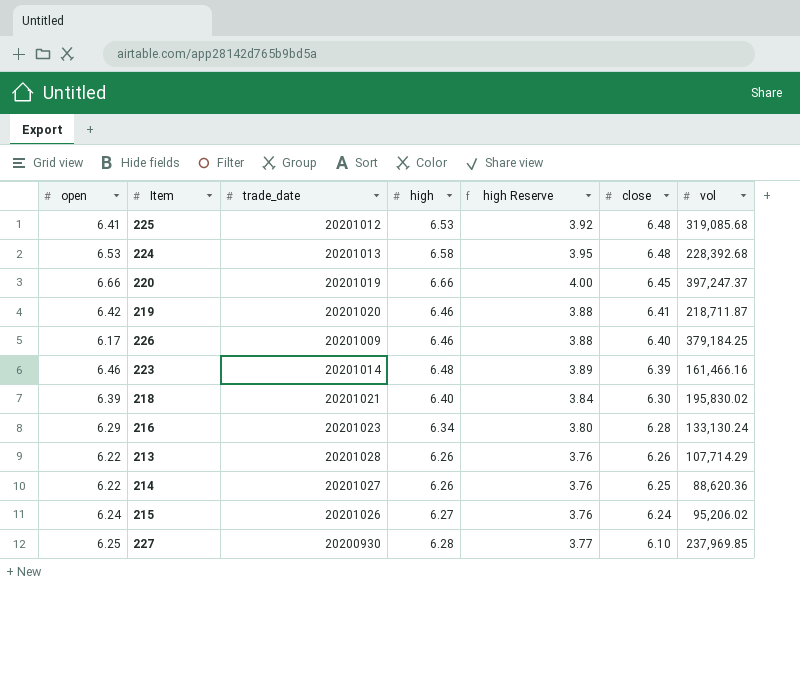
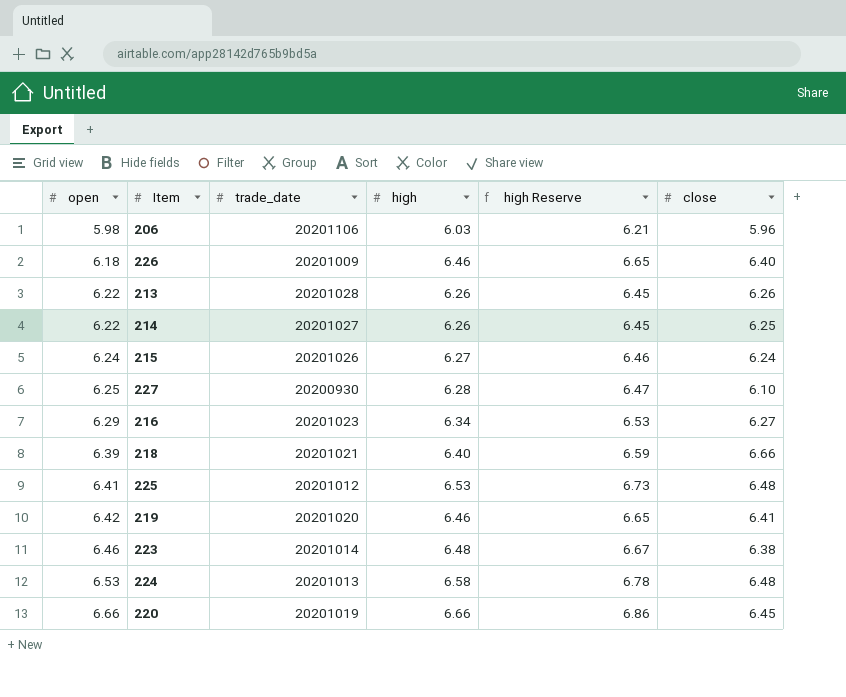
row order: close descending -> open ascending
column vol | position: 7 -> none
column high Reserve | formula: [high] * 0.6 -> [high] * 1.03
row 206: none -> 5.98 | 20201106 | 6.03 | 6.21 | 5.96
226 | open: 6.17 -> 6.18
216 | close: 6.28 -> 6.27
218 | close: 6.30 -> 6.66
223 | close: 6.39 -> 6.38

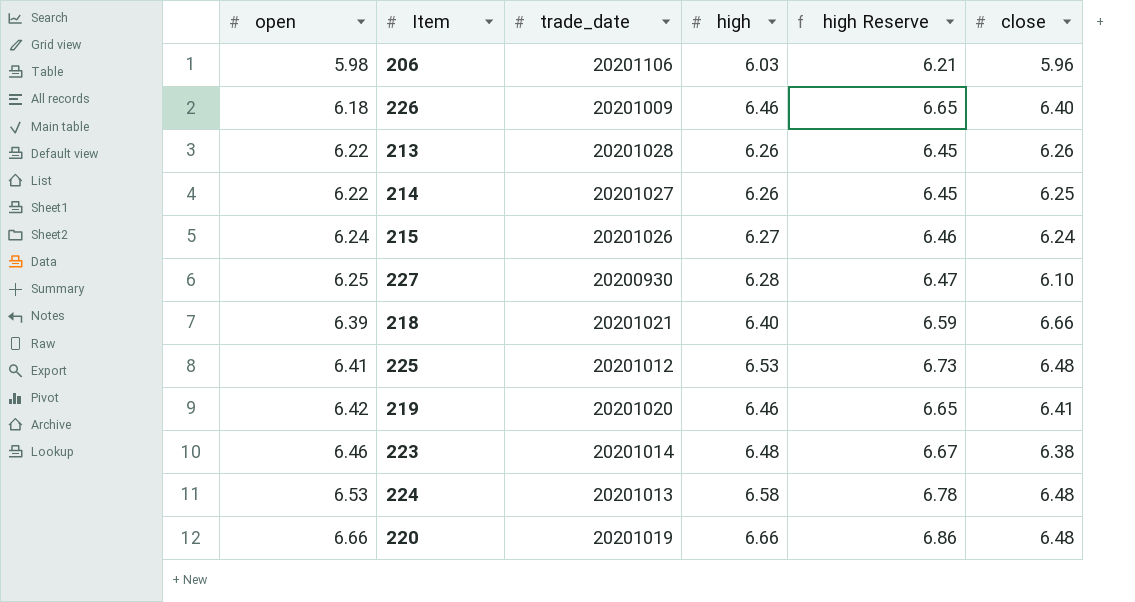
row 216: 6.29 | 20201023 | 6.34 | 6.53 | 6.27 -> none
220 | close: 6.45 -> 6.48

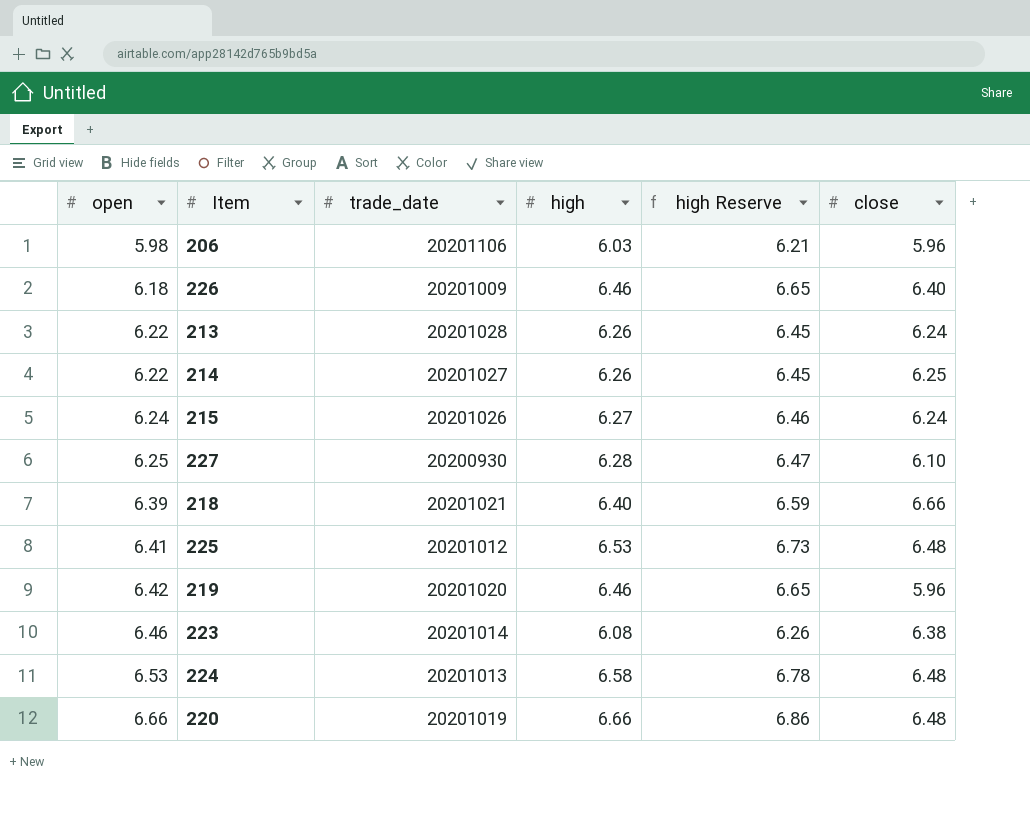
213 | close: 6.26 -> 6.24
219 | close: 6.41 -> 5.96
223 | high: 6.48 -> 6.08
223 | high Reserve: 6.67 -> 6.26

